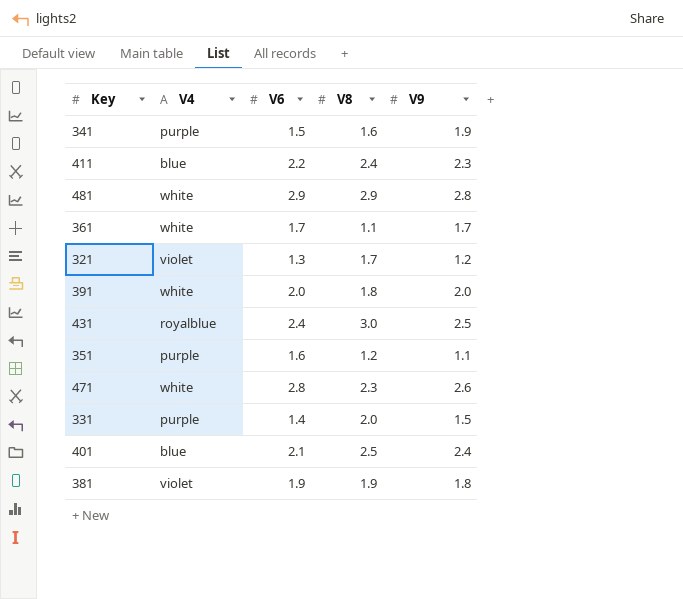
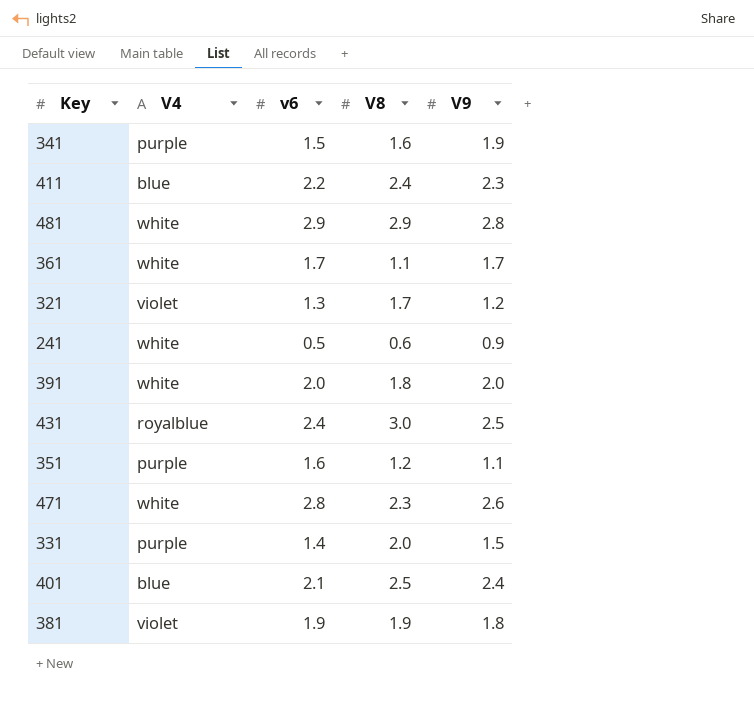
column name: V6 -> v6
row 241: none -> white | 0.5 | 0.6 | 0.9

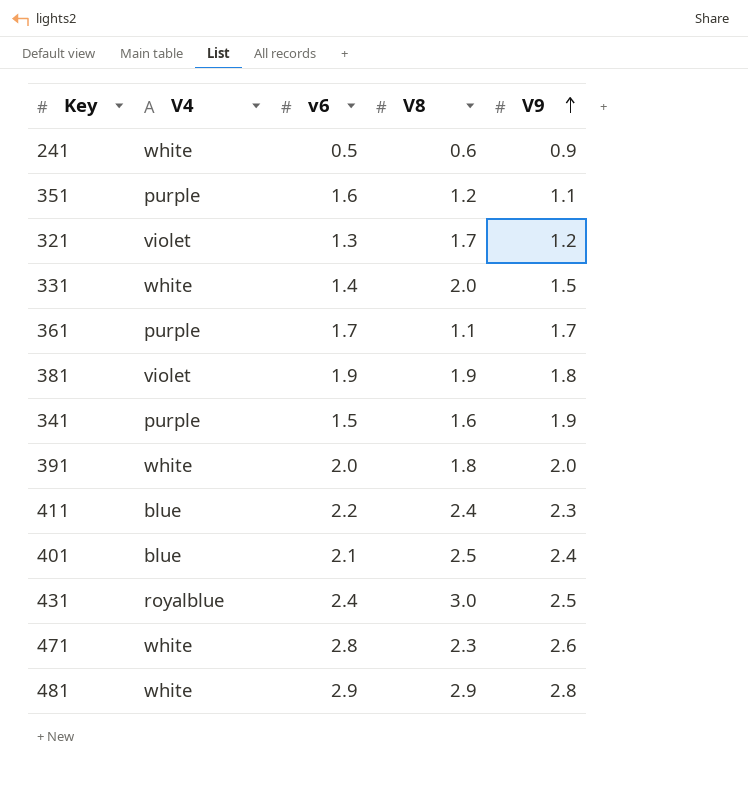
row order: none -> V9 ascending
331 | V4: purple -> white
361 | V4: white -> purple

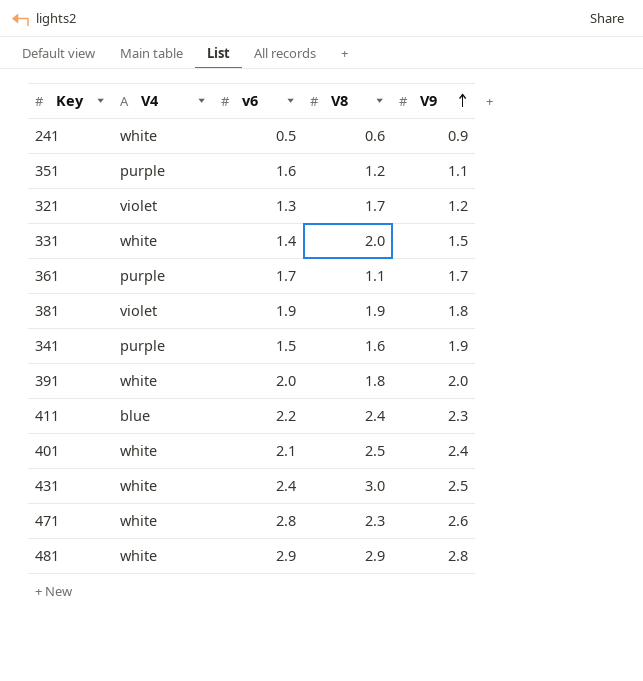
401 | V4: blue -> white
431 | V4: royalblue -> white

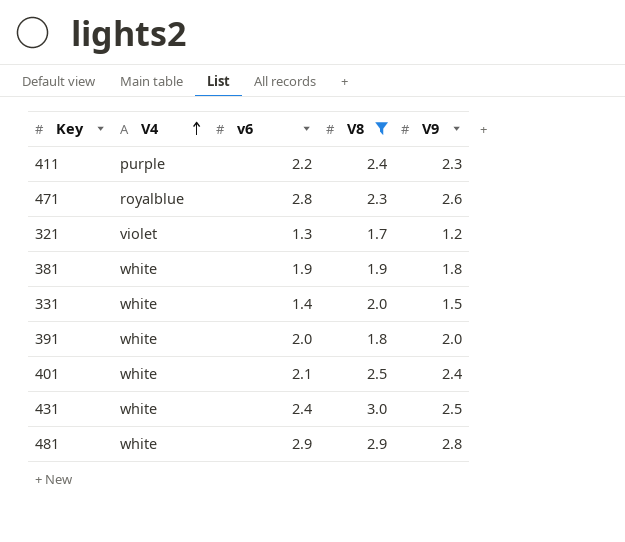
filter: none -> V8 >= 1.7
row order: V9 ascending -> V4 ascending
411 | V4: blue -> purple
471 | V4: white -> royalblue
381 | V4: violet -> white

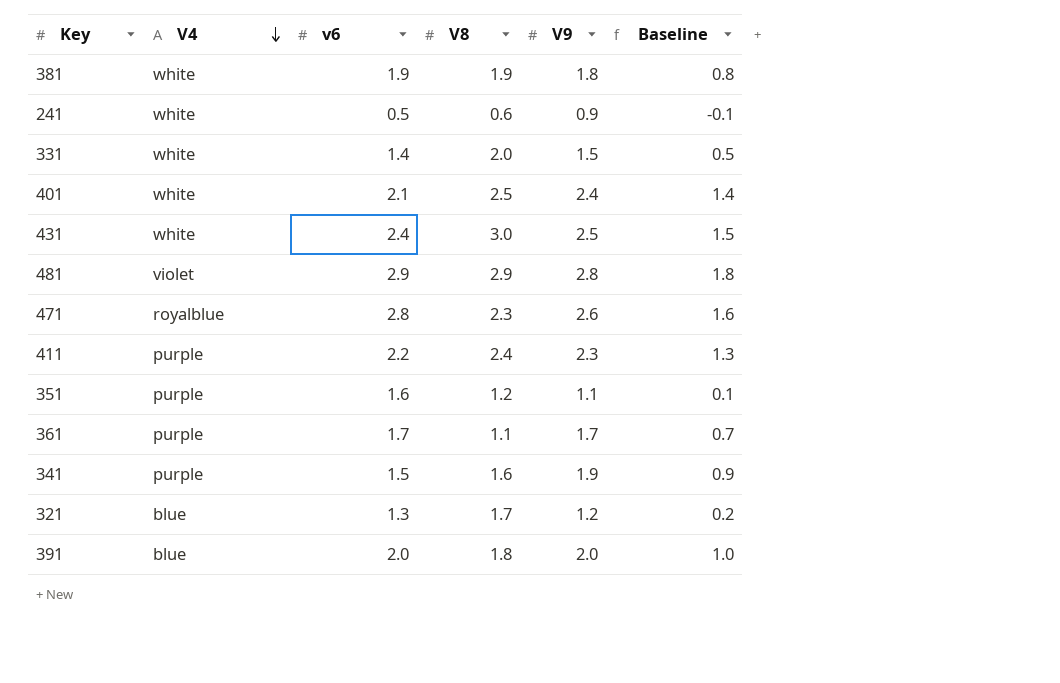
filter: V8 >= 1.7 -> none
row order: V4 ascending -> V4 descending
column Baseline | formula: none -> [V9] - 1
481 | V4: white -> violet
321 | V4: violet -> blue
391 | V4: white -> blue

